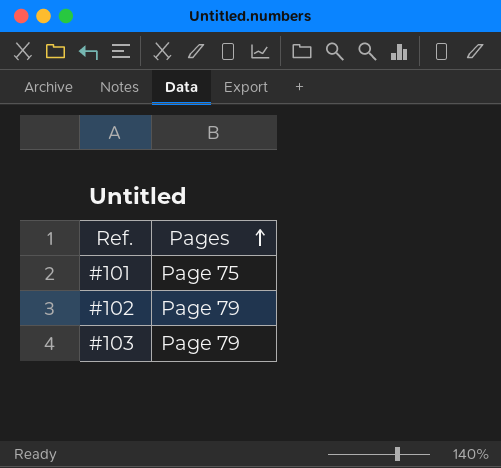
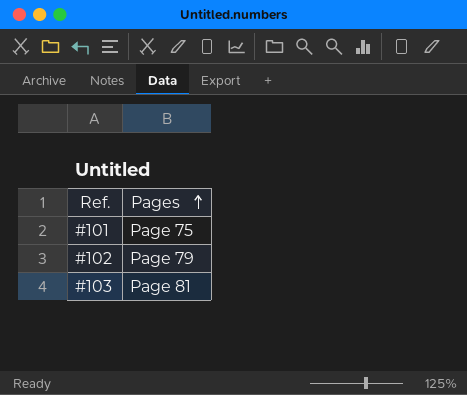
#103 | Pages: Page 79 -> Page 81

